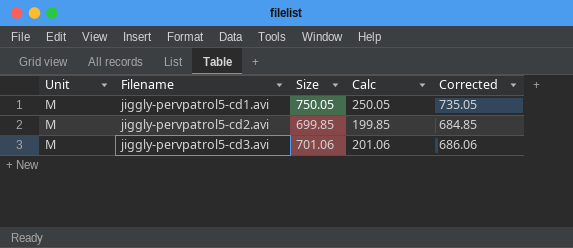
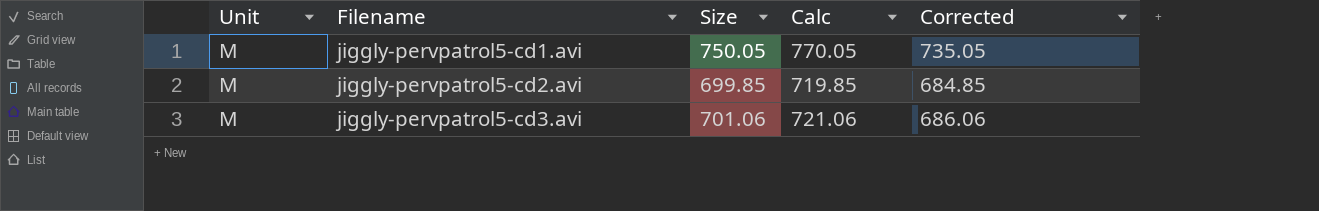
column Calc | formula: [Size] - 500 -> [Size] + 20

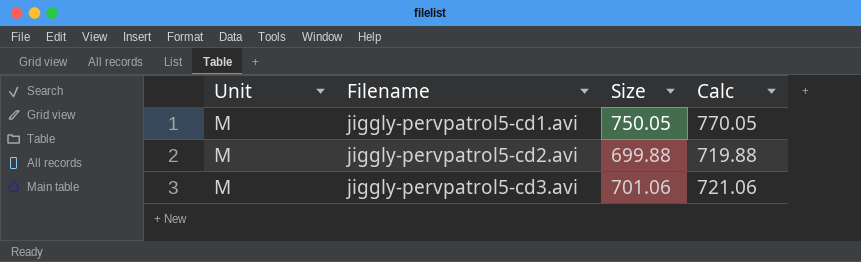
column Corrected | formula: [Size] - 15 -> none
jiggly-pervpatrol5-cd2.avi | Size: 699.85 -> 699.88
jiggly-pervpatrol5-cd2.avi | Calc: 719.85 -> 719.88

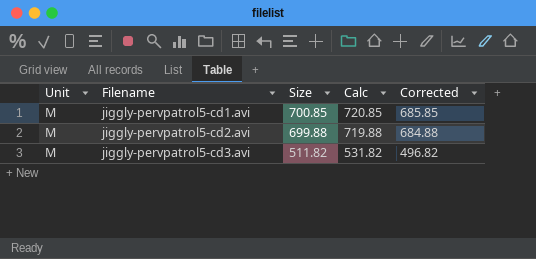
column Corrected | formula: none -> [Size] - 15
jiggly-pervpatrol5-cd1.avi | Size: 750.05 -> 700.85
jiggly-pervpatrol5-cd1.avi | Calc: 770.05 -> 720.85
jiggly-pervpatrol5-cd3.avi | Size: 701.06 -> 511.82
jiggly-pervpatrol5-cd3.avi | Calc: 721.06 -> 531.82

